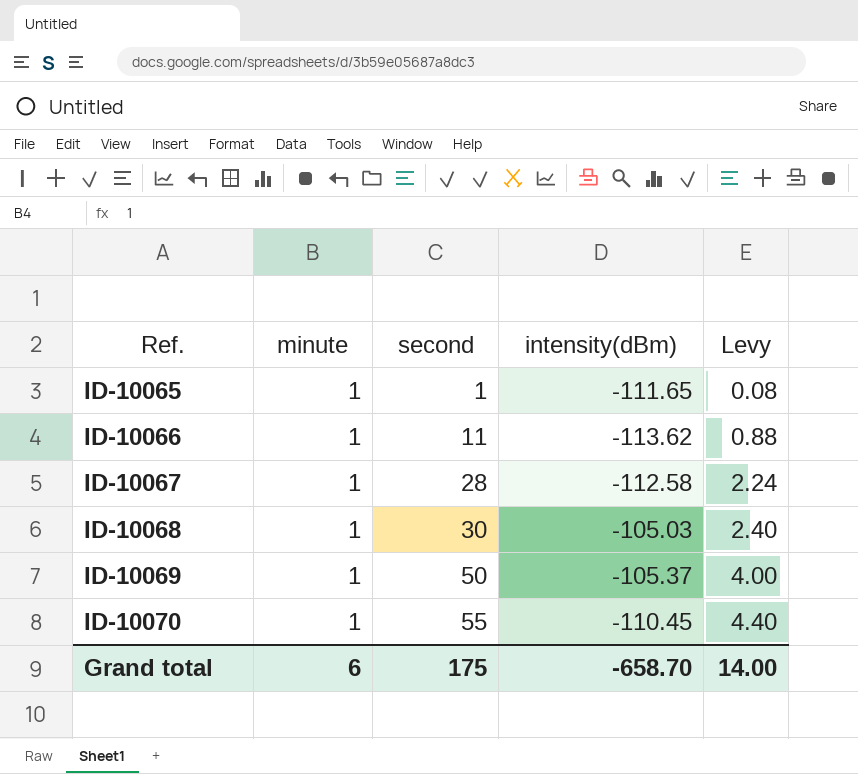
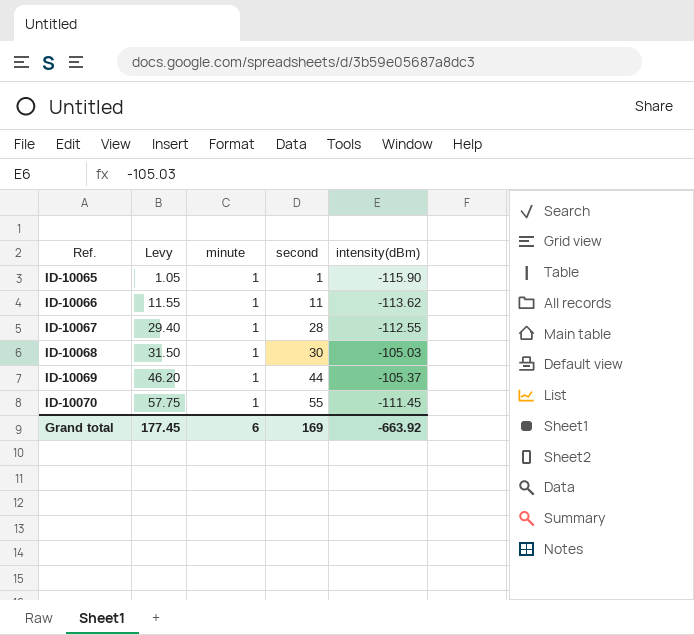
column Levy | formula: [second] * 0.08 -> [second] * 1.05
column Levy | position: 5 -> 2
ID-10065 | intensity(dBm): -111.65 -> -115.90
ID-10067 | intensity(dBm): -112.58 -> -112.55
ID-10069 | second: 50 -> 44
ID-10070 | intensity(dBm): -110.45 -> -111.45
Grand total | Levy: 14.00 -> 177.45
Grand total | second: 175 -> 169
Grand total | intensity(dBm): -658.70 -> -663.92

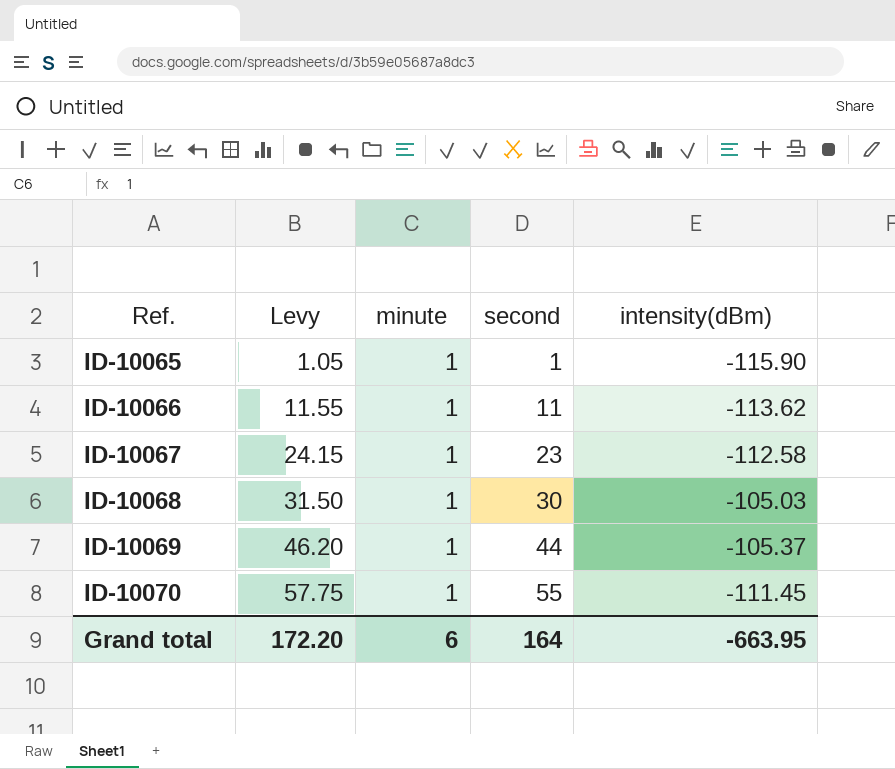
ID-10067 | Levy: 29.40 -> 24.15
ID-10067 | second: 28 -> 23
ID-10067 | intensity(dBm): -112.55 -> -112.58
Grand total | Levy: 177.45 -> 172.20
Grand total | second: 169 -> 164
Grand total | intensity(dBm): -663.92 -> -663.95

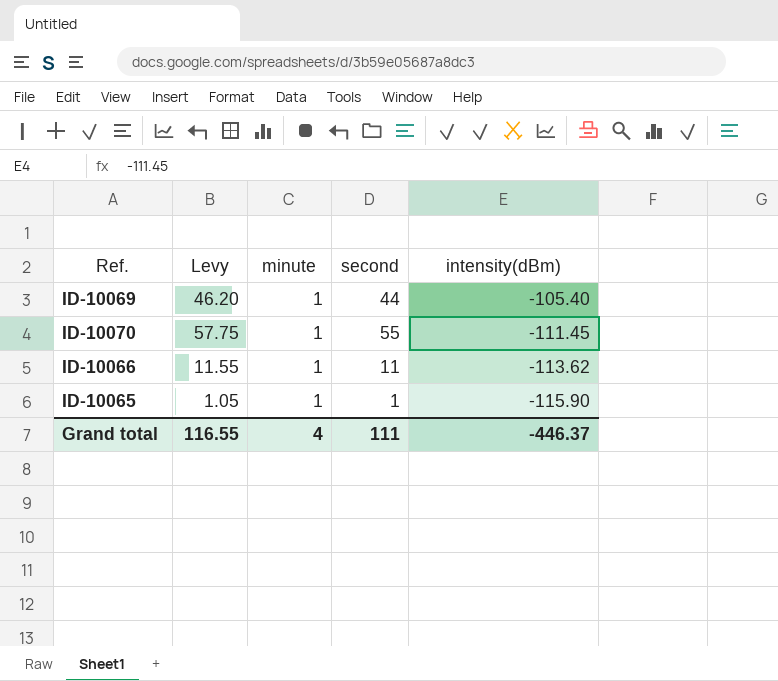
row order: Ref. ascending -> intensity(dBm) descending
row ID-10067: 24.15 | 1 | 23 | -112.58 -> none
row ID-10068: 31.50 | 1 | 30 | -105.03 -> none
ID-10069 | intensity(dBm): -105.37 -> -105.40
Grand total | Levy: 172.20 -> 116.55
Grand total | minute: 6 -> 4
Grand total | second: 164 -> 111
Grand total | intensity(dBm): -663.95 -> -446.37

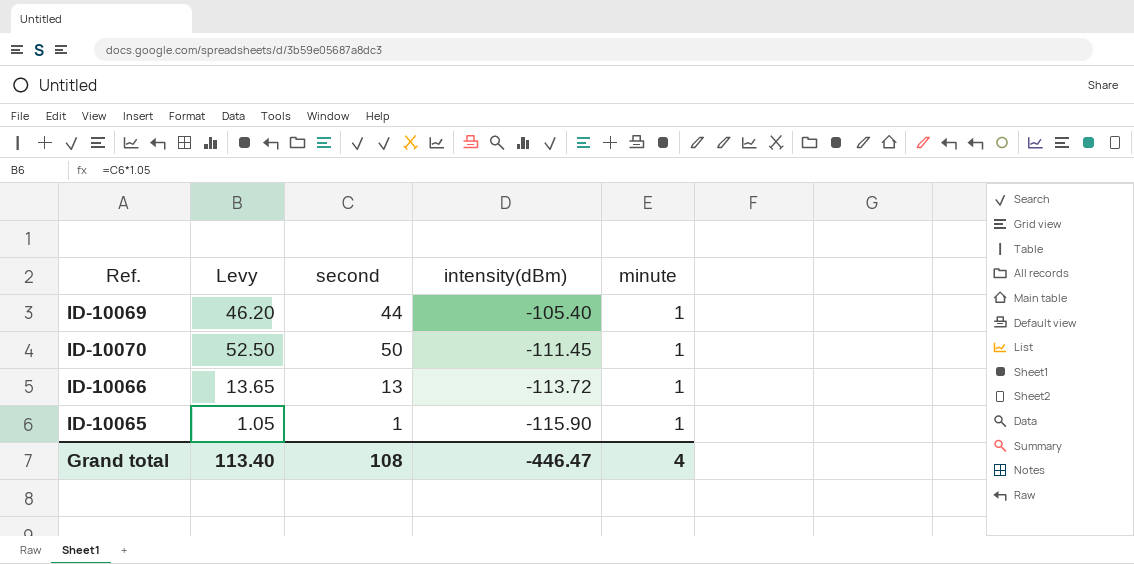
column minute | position: 3 -> 5
ID-10070 | Levy: 57.75 -> 52.50
ID-10070 | second: 55 -> 50
ID-10066 | Levy: 11.55 -> 13.65
ID-10066 | second: 11 -> 13
ID-10066 | intensity(dBm): -113.62 -> -113.72
Grand total | Levy: 116.55 -> 113.40
Grand total | second: 111 -> 108
Grand total | intensity(dBm): -446.37 -> -446.47

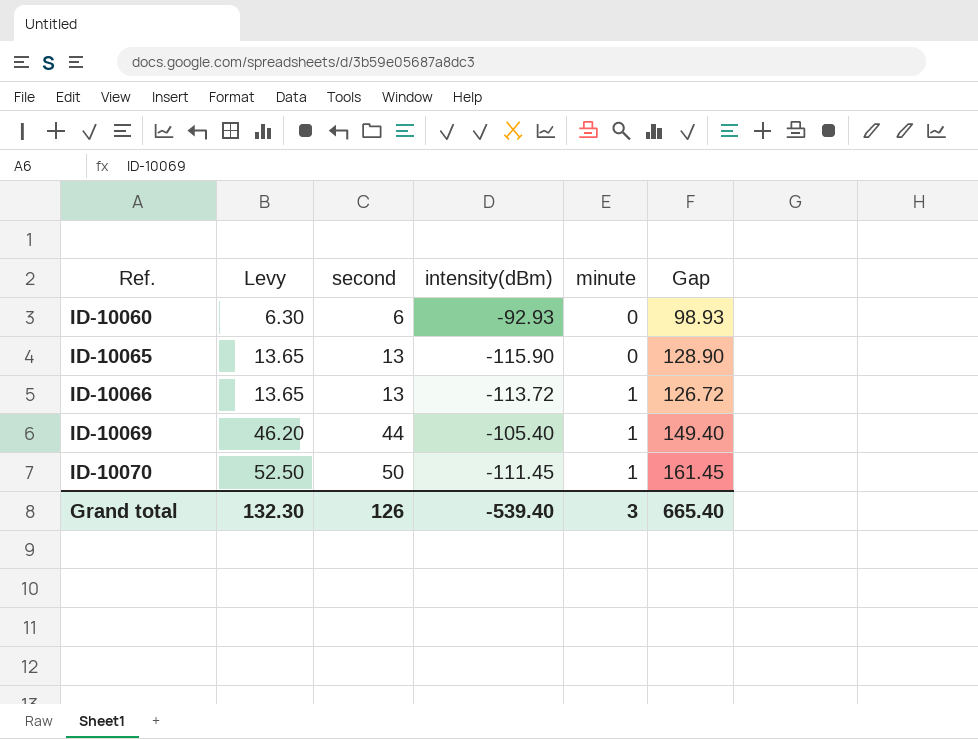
row order: intensity(dBm) descending -> Ref. ascending
column Gap | formula: none -> [second] - [intensity(dBm)]
row ID-10060: none -> 6.30 | 6 | -92.93 | 0 | 98.93
ID-10065 | Levy: 1.05 -> 13.65
ID-10065 | second: 1 -> 13
ID-10065 | minute: 1 -> 0
Grand total | Levy: 113.40 -> 132.30
Grand total | second: 108 -> 126
Grand total | intensity(dBm): -446.47 -> -539.40
Grand total | minute: 4 -> 3

